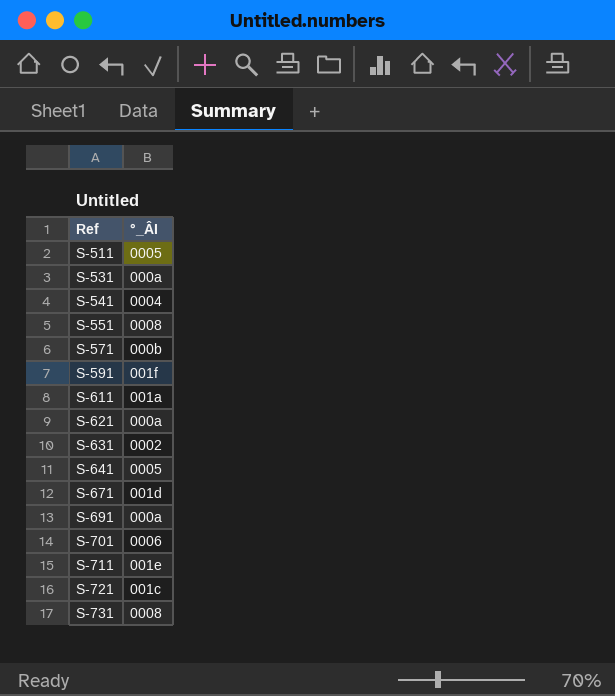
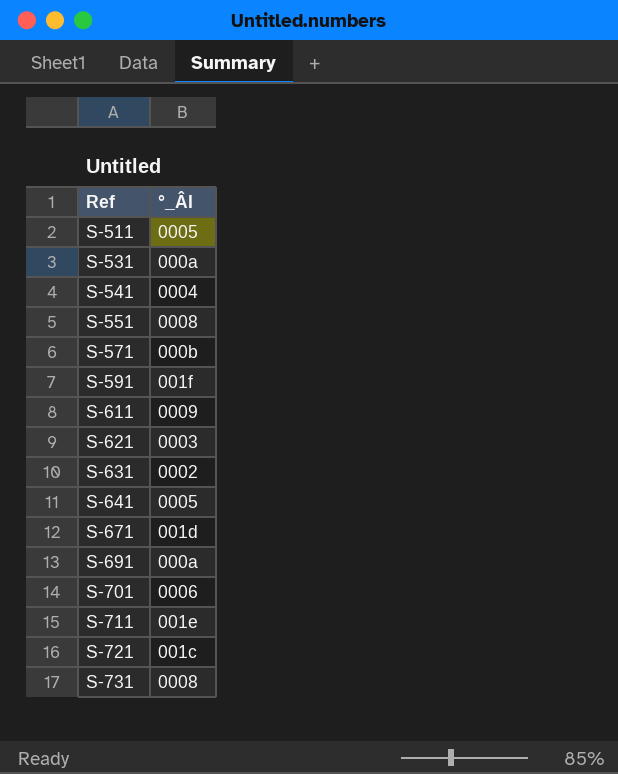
S-611 | °_ÂI: 001a -> 0009
S-621 | °_ÂI: 000a -> 0003

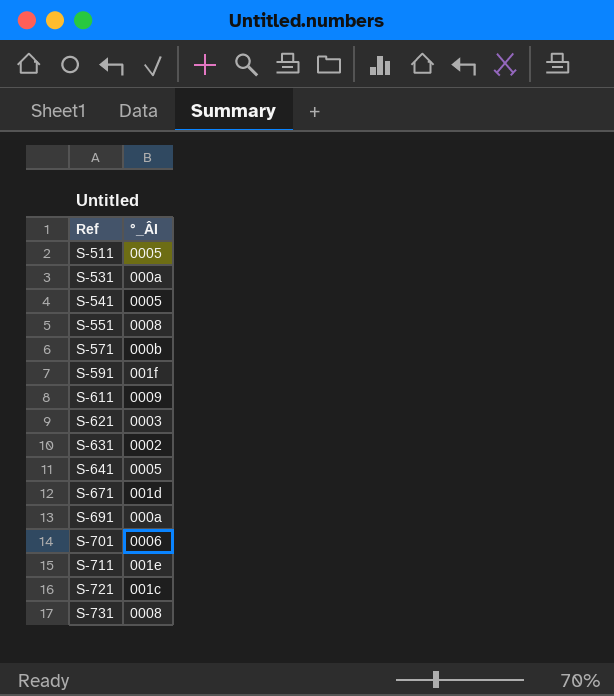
S-541 | °_ÂI: 0004 -> 0005

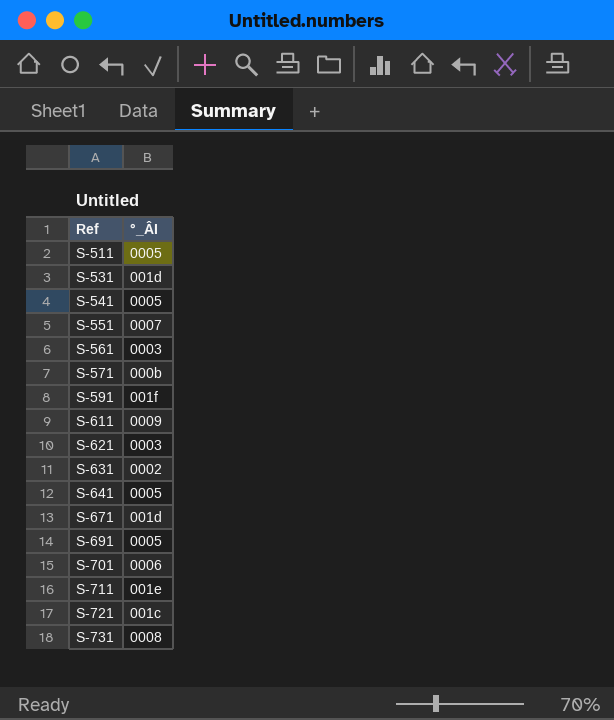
S-531 | °_ÂI: 000a -> 001d
S-551 | °_ÂI: 0008 -> 0007
row S-561: none -> 0003
S-691 | °_ÂI: 000a -> 0005

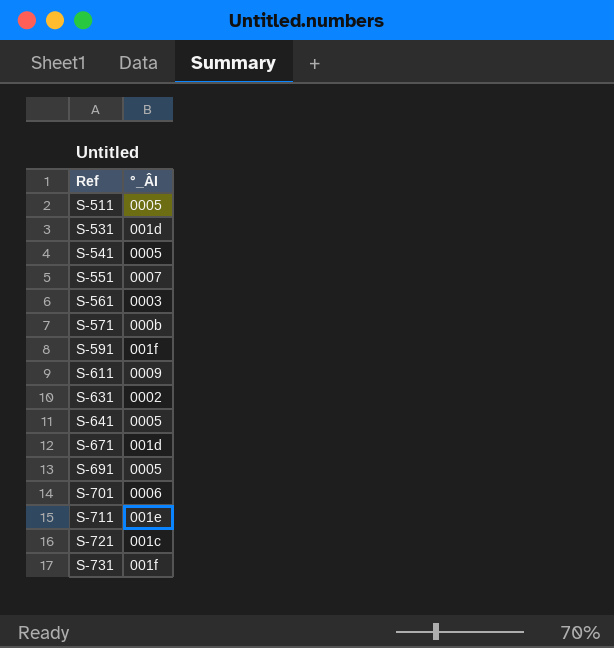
row S-621: 0003 -> none
S-731 | °_ÂI: 0008 -> 001f

